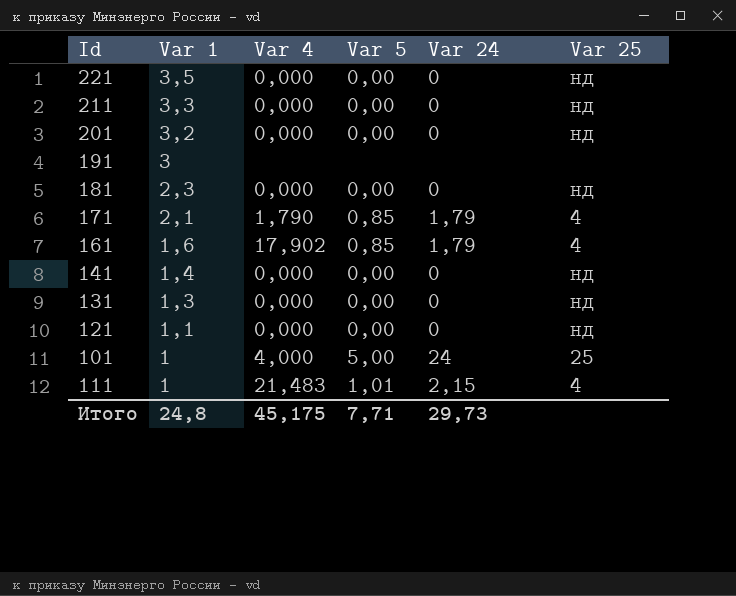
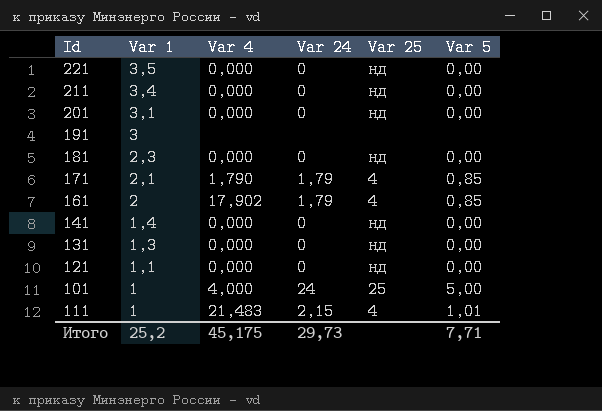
column Var 5 | position: 4 -> 6
211 | Var 1: 3,3 -> 3,4
201 | Var 1: 3,2 -> 3,1
161 | Var 1: 1,6 -> 2
Итого | Var 1: 24,8 -> 25,2

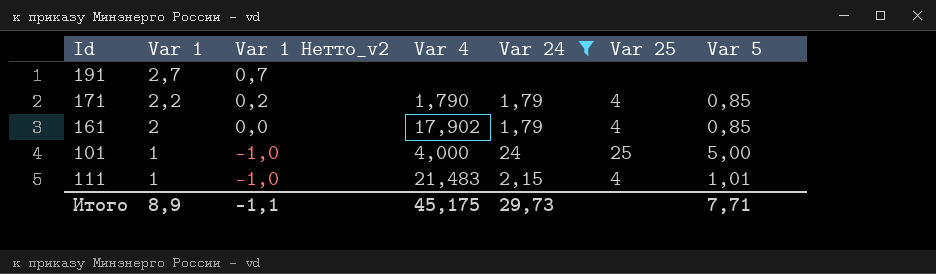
filter: none -> Var 24 != 0
column Var 1 Нетто_v2 | formula: none -> [Var 1] - 2
191 | Var 1: 3 -> 2,7
171 | Var 1: 2,1 -> 2,2
Итого | Var 1: 25,2 -> 8,9

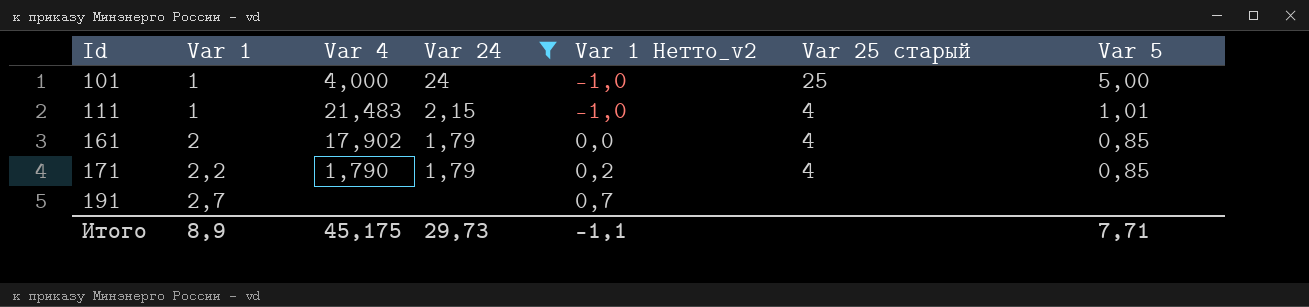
row order: Var 1 descending -> Id ascending
column Var 1 Нетто_v2 | position: 3 -> 5
column name: Var 25 -> Var 25 старый

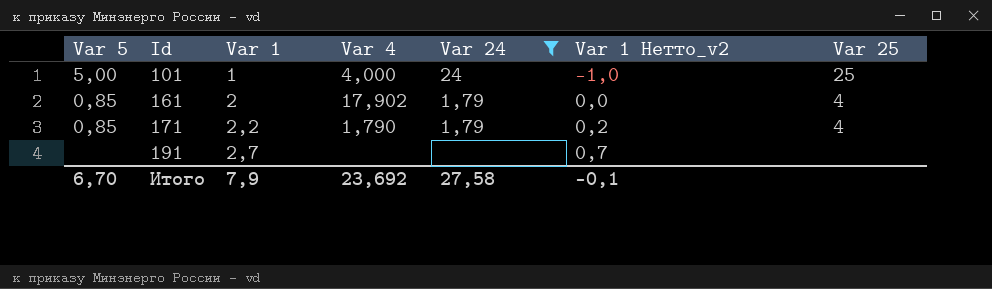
column Var 5 | position: 7 -> 1
column name: Var 25 старый -> Var 25
row 111: 1 | 21,483 | 2,15 | -1,0 | 4 | 1,01 -> none
Итого | Var 5: 7,71 -> 6,70
Итого | Var 1: 8,9 -> 7,9
Итого | Var 4: 45,175 -> 23,692
Итого | Var 24: 29,73 -> 27,58
Итого | Var 1 Нетто_v2: -1,1 -> -0,1

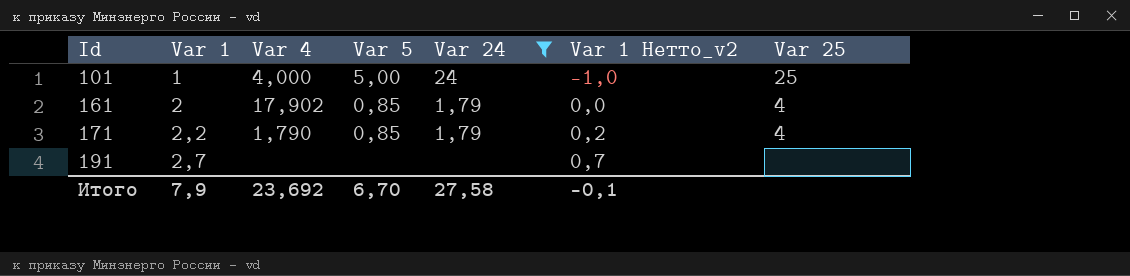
column Var 5 | position: 1 -> 4

